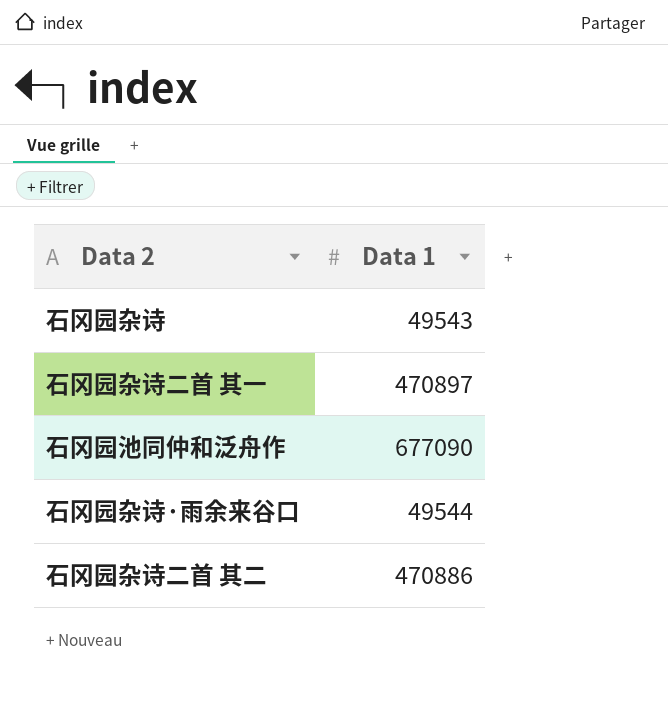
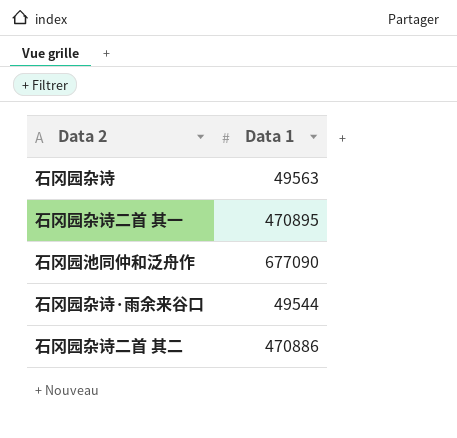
石冈园杂诗 | Data 1: 49543 -> 49563
石冈园杂诗二首 其一 | Data 1: 470897 -> 470895

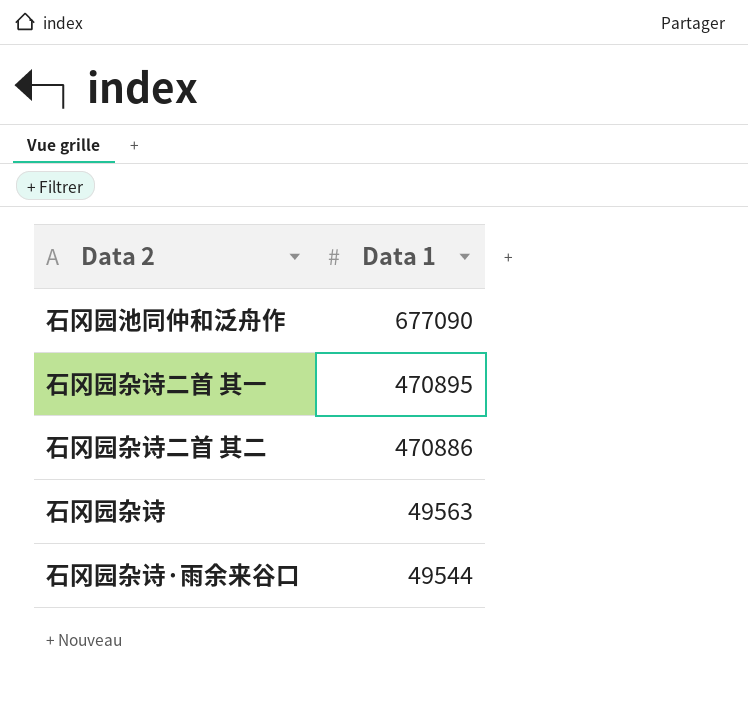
row order: none -> Data 1 descending

